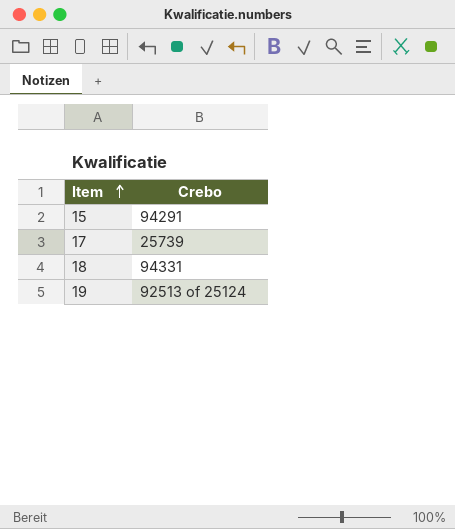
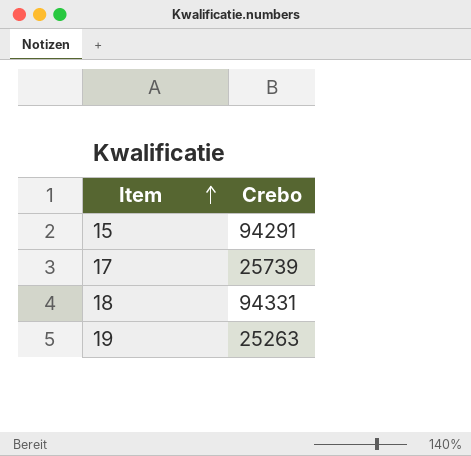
19 | Crebo: 92513 of 25124 -> 25263

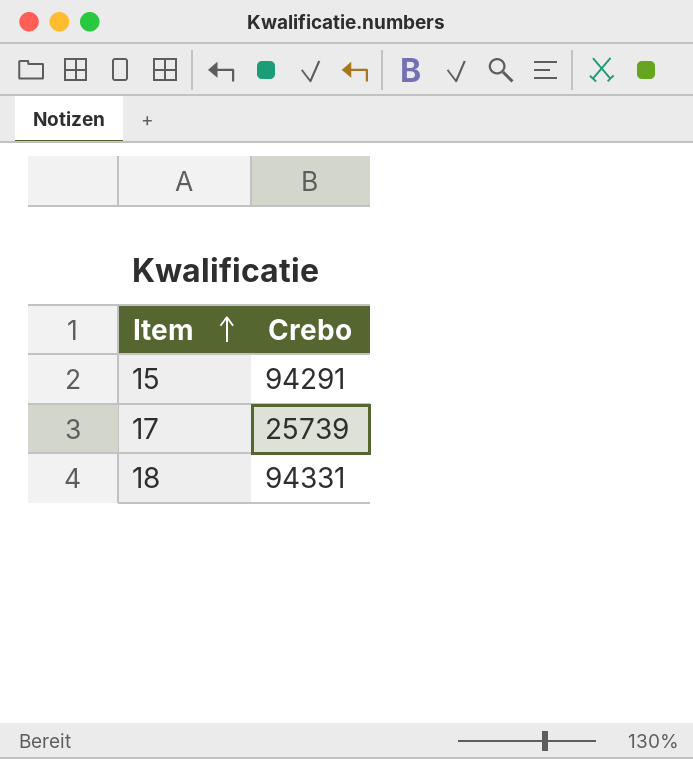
row 19: 25263 -> none

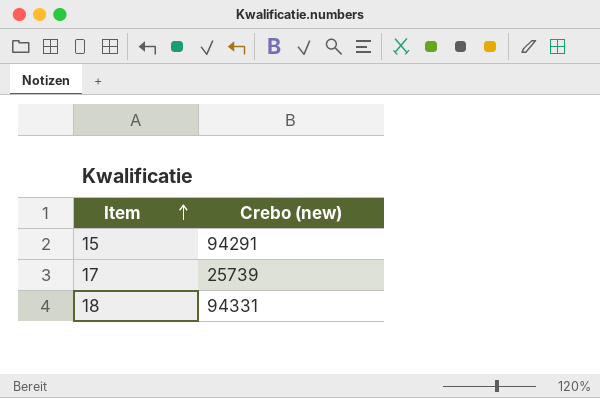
column name: Crebo -> Crebo (new)

